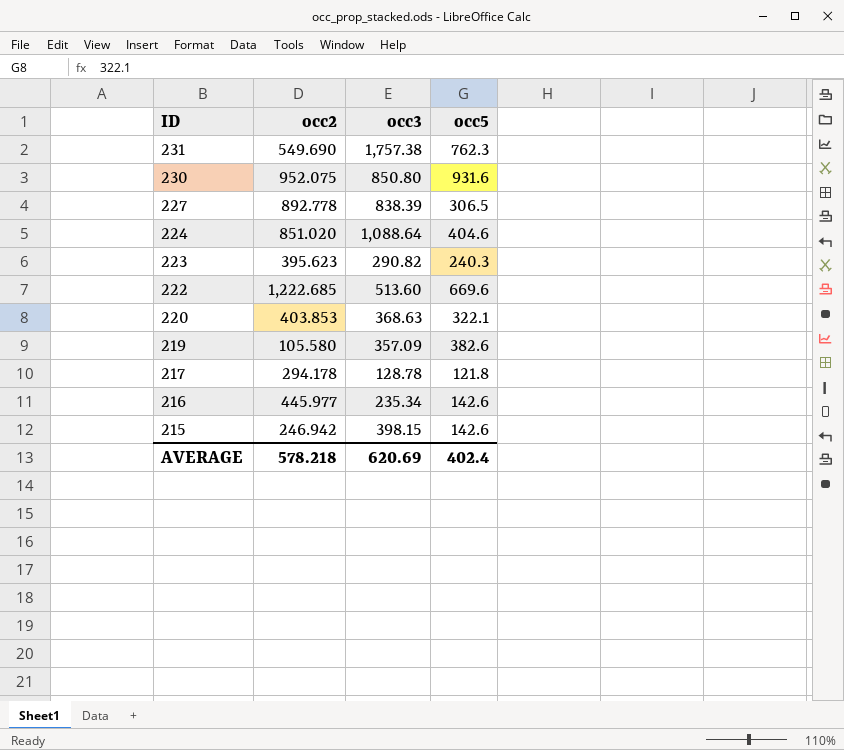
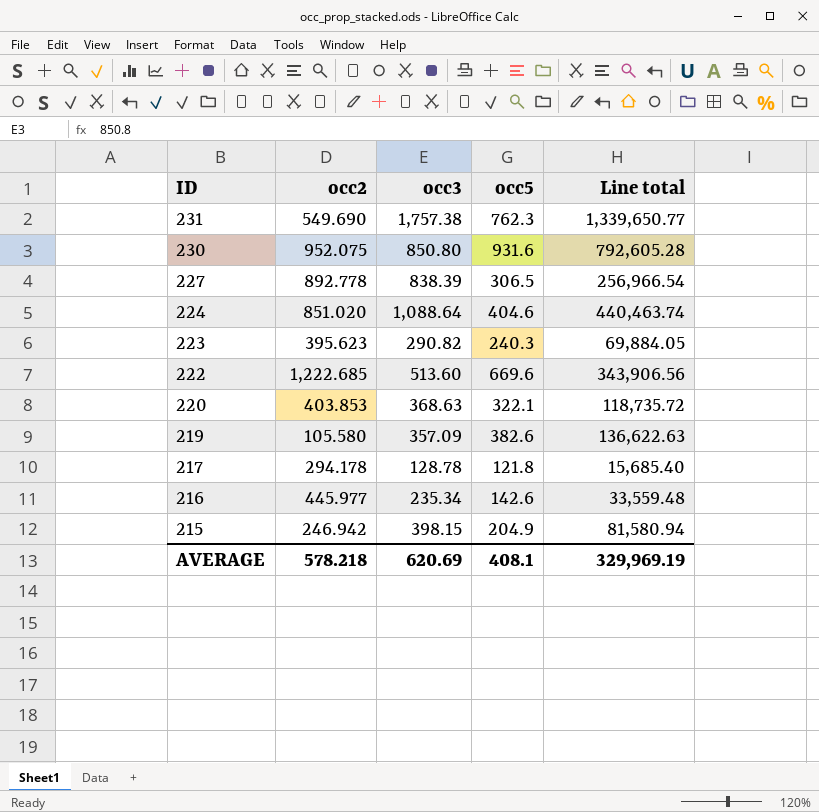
column Line total | formula: none -> [occ3] * [occ5]
215 | occ5: 142.6 -> 204.9
AVERAGE | occ5: 402.4 -> 408.1

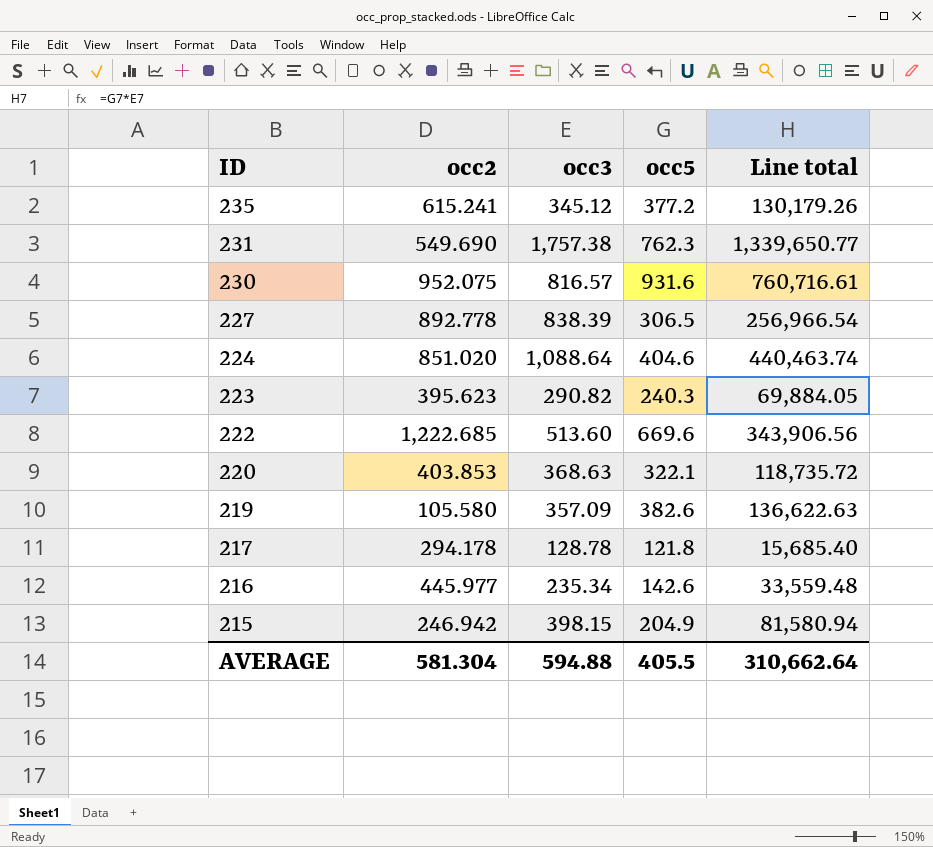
row 235: none -> 615.241 | 345.12 | 377.2 | 130,179.26
230 | occ3: 850.80 -> 816.57
230 | Line total: 792,605.28 -> 760,716.61
AVERAGE | occ2: 578.218 -> 581.304
AVERAGE | occ3: 620.69 -> 594.88
AVERAGE | occ5: 408.1 -> 405.5
AVERAGE | Line total: 329,969.19 -> 310,662.64

